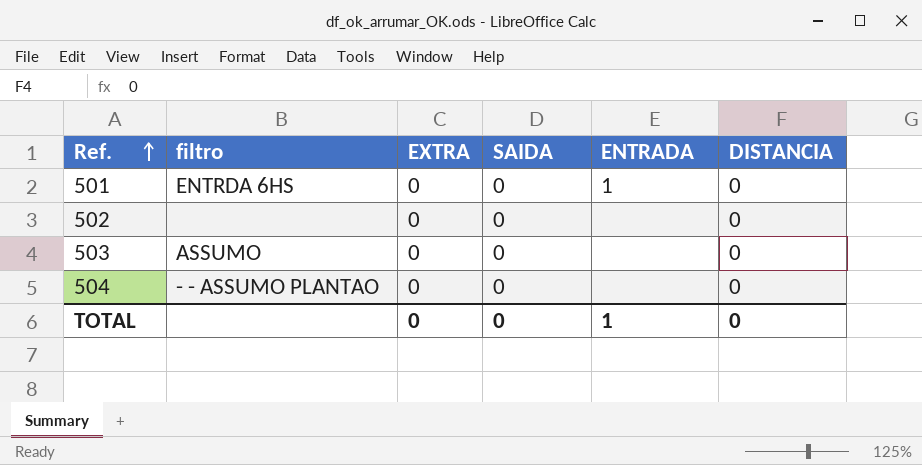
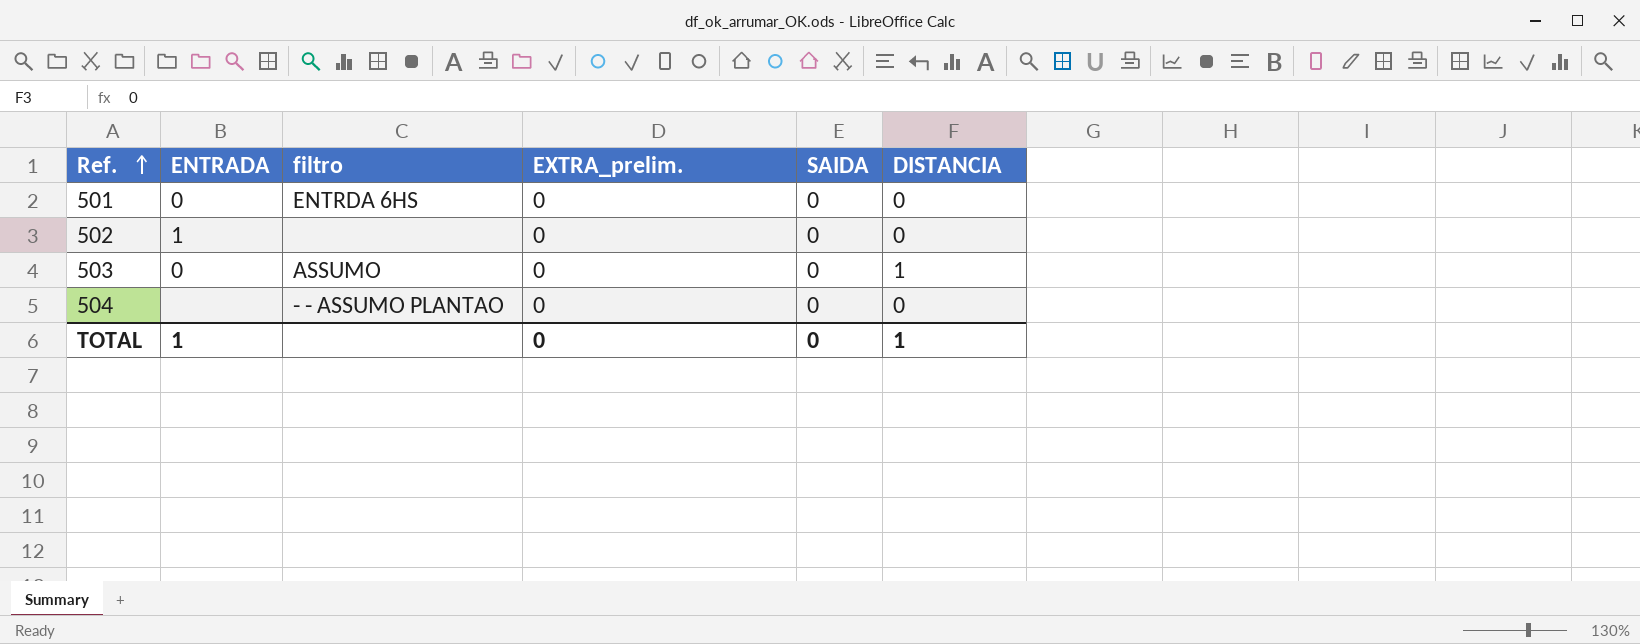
column ENTRADA | position: 5 -> 2
column name: EXTRA -> EXTRA_prelim.
501 | ENTRADA: 1 -> 0
502 | ENTRADA: none -> 1
503 | ENTRADA: none -> 0
503 | DISTANCIA: 0 -> 1
TOTAL | DISTANCIA: 0 -> 1

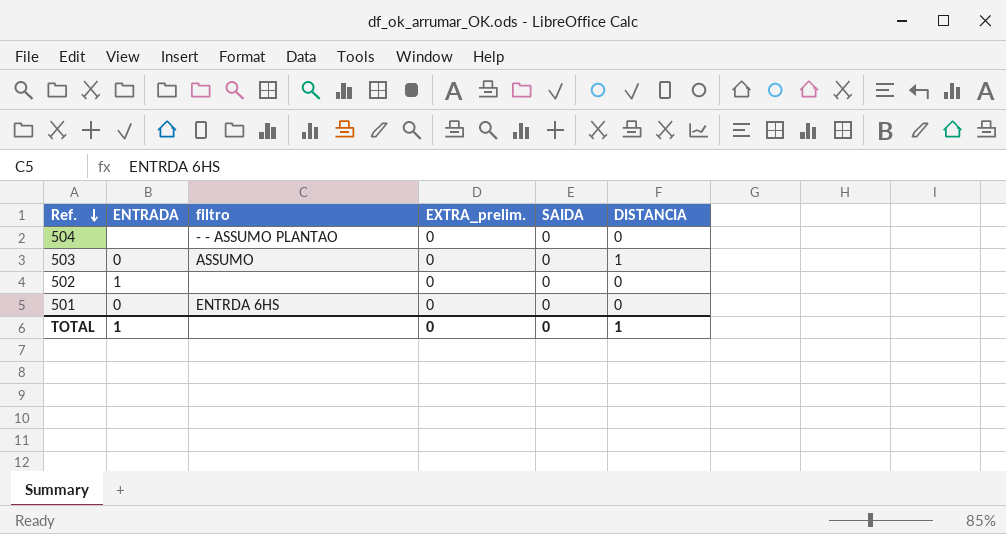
row order: Ref. ascending -> Ref. descending

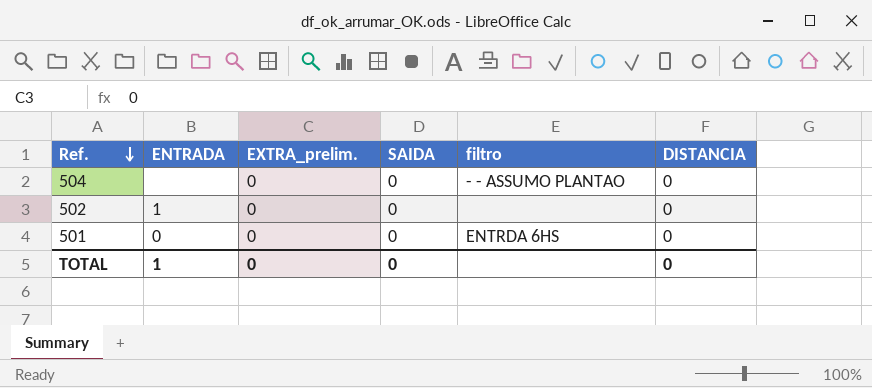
column filtro | position: 3 -> 5
row 503: 0 | ASSUMO | 0 | 0 | 1 -> none
TOTAL | DISTANCIA: 1 -> 0

